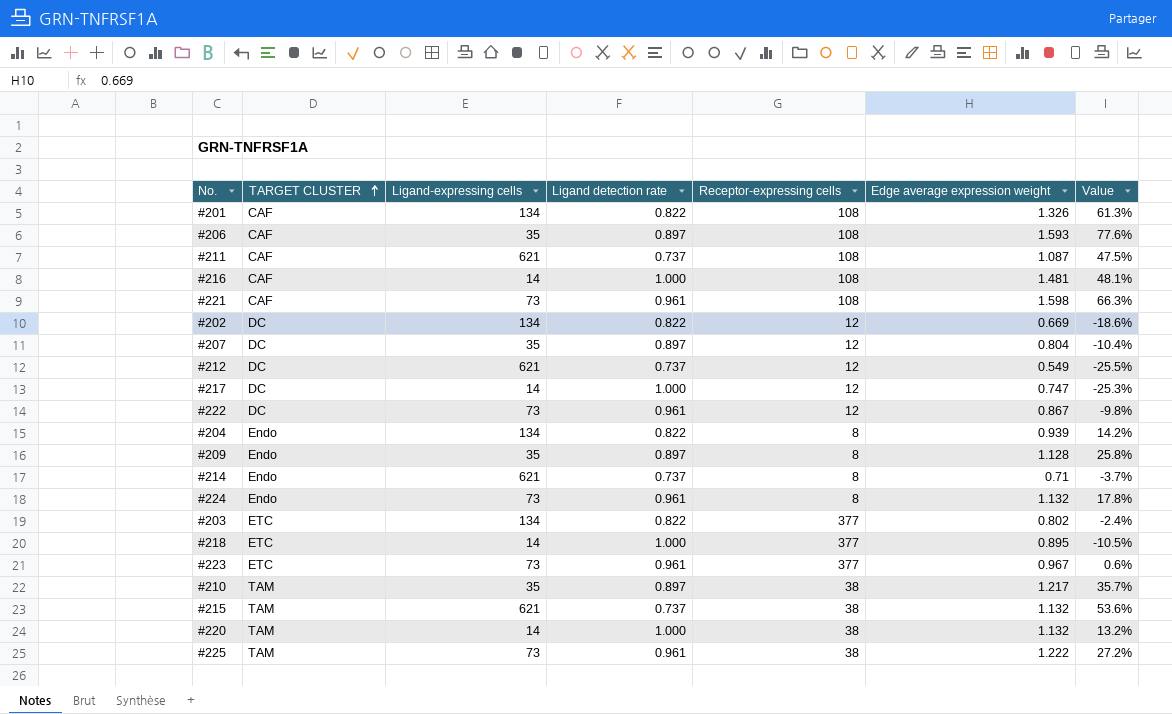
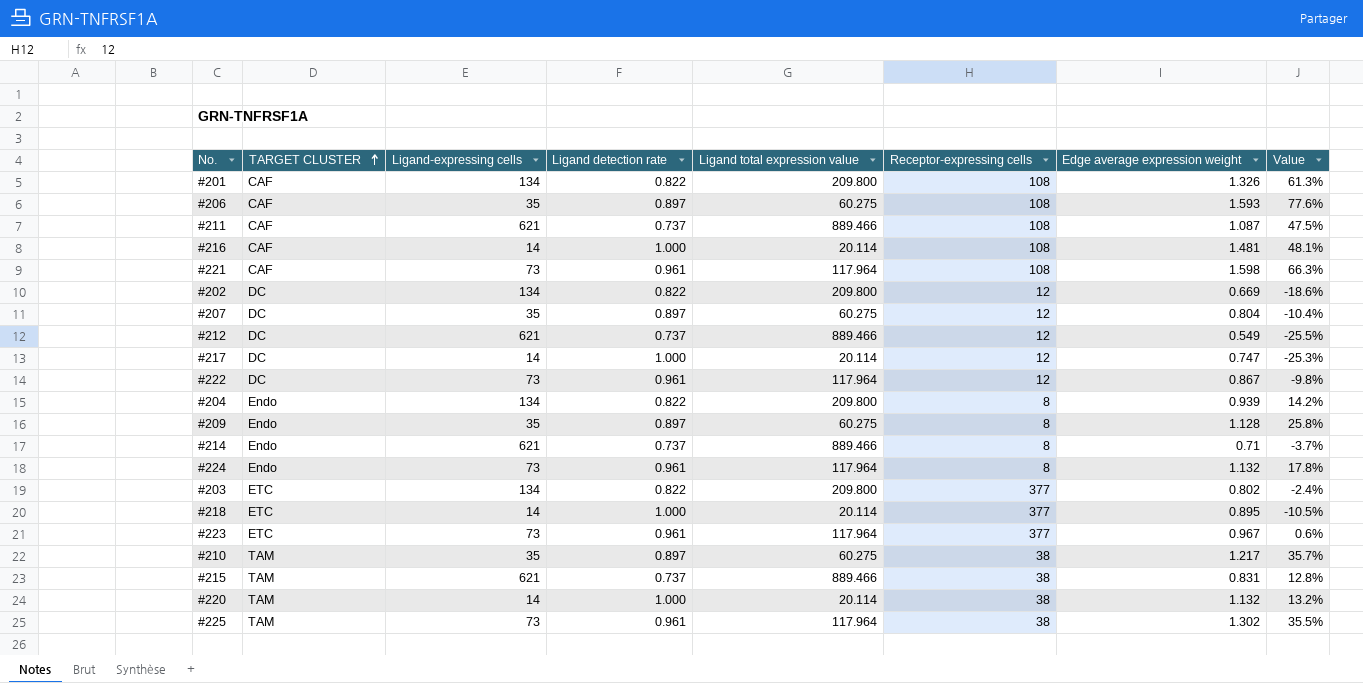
column Ligand total expression value | position: none -> 5
#215 | Edge average expression weight: 1.132 -> 0.831
#215 | Value: 53.6% -> 12.8%
#225 | Edge average expression weight: 1.222 -> 1.302
#225 | Value: 27.2% -> 35.5%

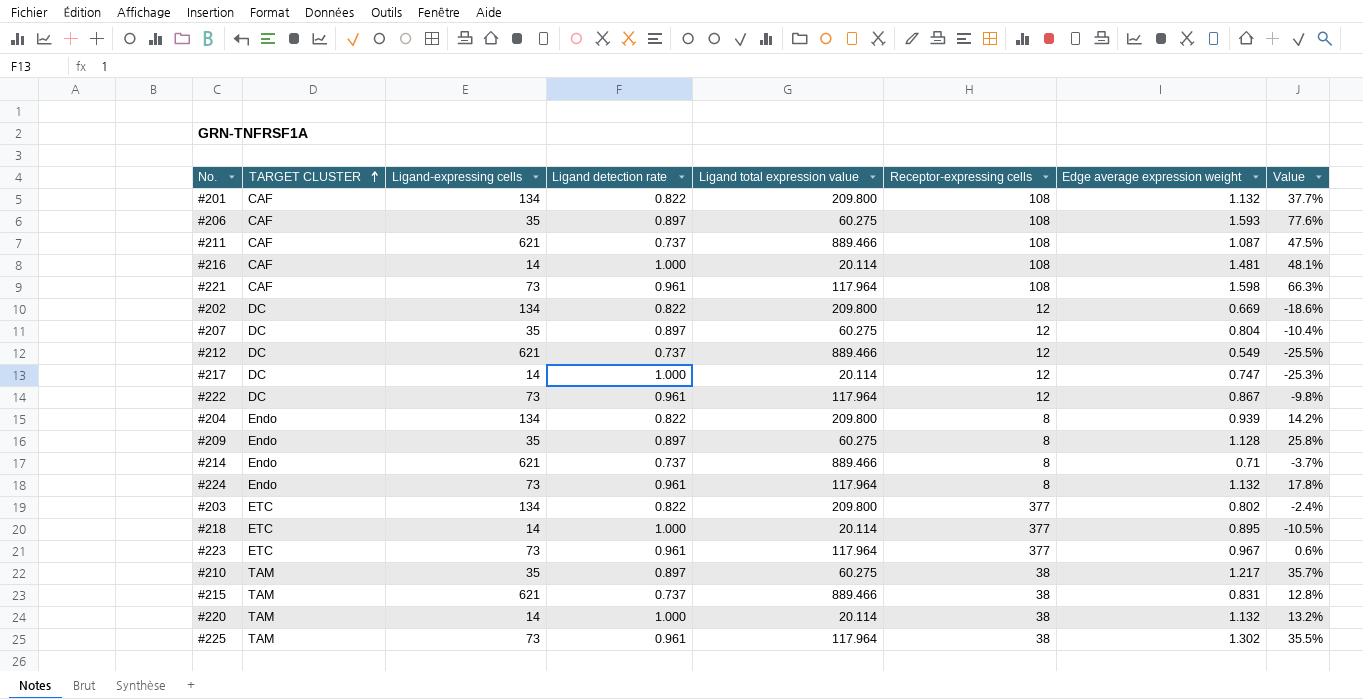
#201 | Edge average expression weight: 1.326 -> 1.132
#201 | Value: 61.3% -> 37.7%

